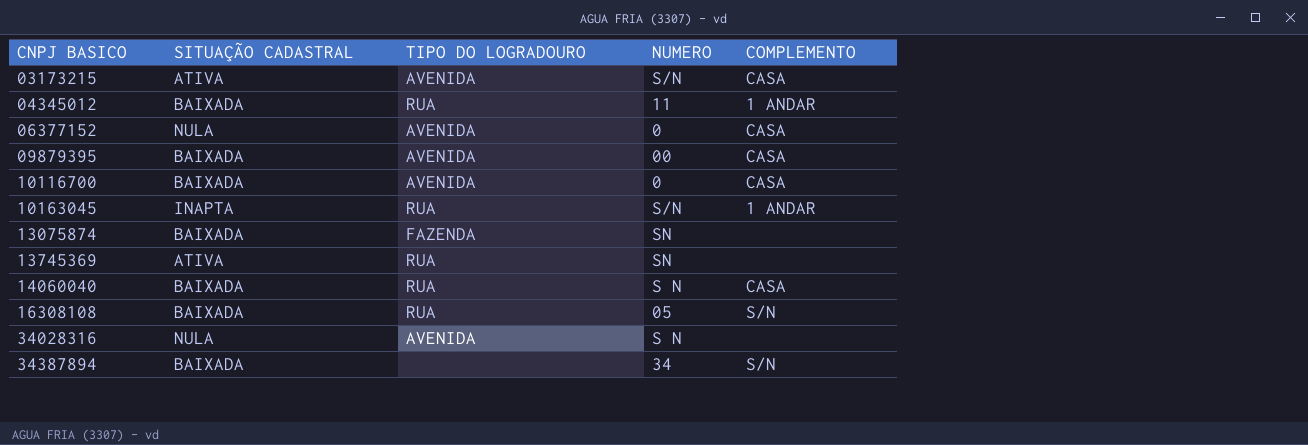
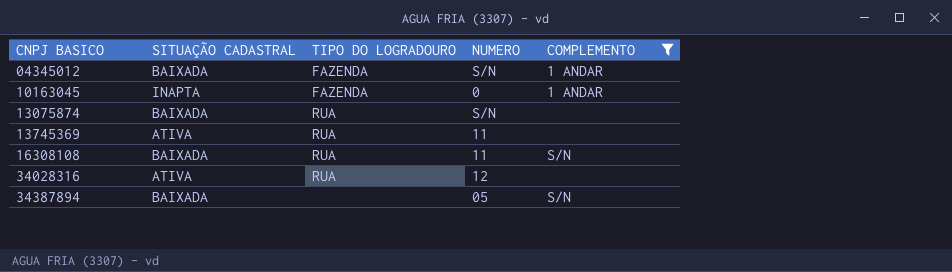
filter: none -> COMPLEMENTO != CASA
04345012 | TIPO DO LOGRADOURO: RUA -> FAZENDA
04345012 | NUMERO: 11 -> S/N
10163045 | TIPO DO LOGRADOURO: RUA -> FAZENDA
10163045 | NUMERO: S/N -> 0
13075874 | TIPO DO LOGRADOURO: FAZENDA -> RUA
13075874 | NUMERO: SN -> S/N
13745369 | NUMERO: SN -> 11
16308108 | NUMERO: 05 -> 11
34028316 | SITUAÇÃO CADASTRAL: NULA -> ATIVA
34028316 | TIPO DO LOGRADOURO: AVENIDA -> RUA
34028316 | NUMERO: S N -> 12
34387894 | NUMERO: 34 -> 05

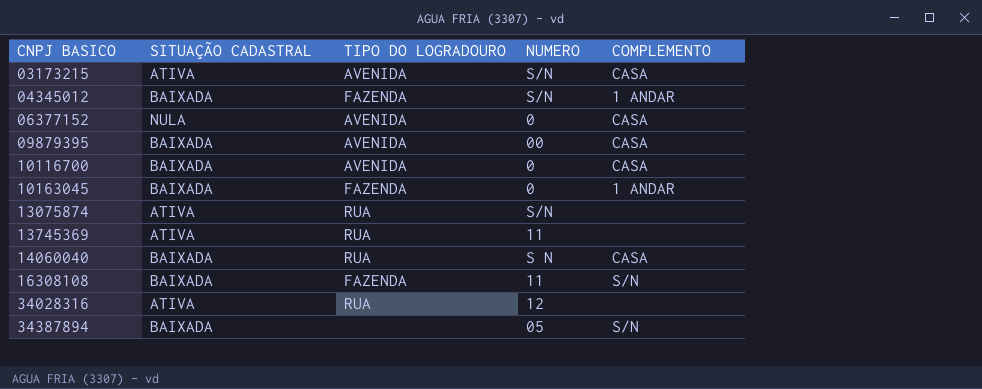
filter: COMPLEMENTO != CASA -> none
10163045 | SITUAÇÃO CADASTRAL: INAPTA -> BAIXADA
13075874 | SITUAÇÃO CADASTRAL: BAIXADA -> ATIVA
16308108 | TIPO DO LOGRADOURO: RUA -> FAZENDA

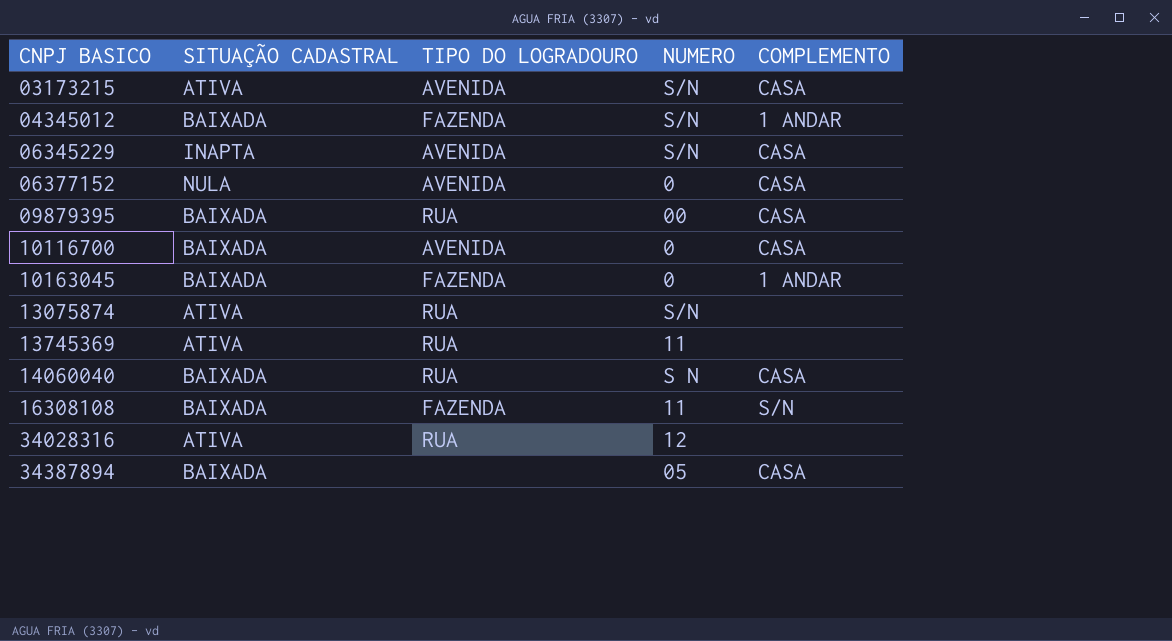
row 06345229: none -> INAPTA | AVENIDA | S/N | CASA
09879395 | TIPO DO LOGRADOURO: AVENIDA -> RUA
34387894 | COMPLEMENTO: S/N -> CASA

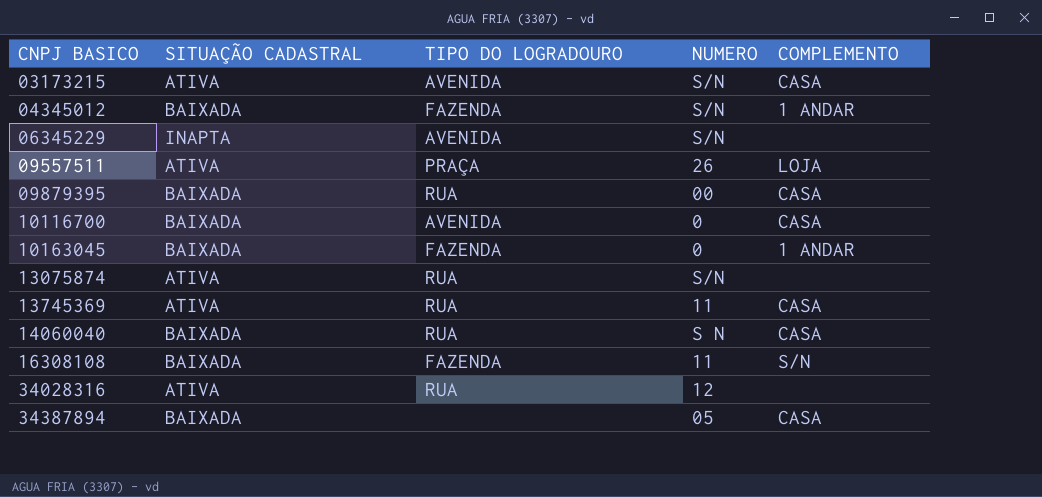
row 06377152: NULA | AVENIDA | 0 | CASA -> none
06345229 | COMPLEMENTO: CASA -> none
row 09557511: none -> ATIVA | PRAÇA | 26 | LOJA
13745369 | COMPLEMENTO: none -> CASA

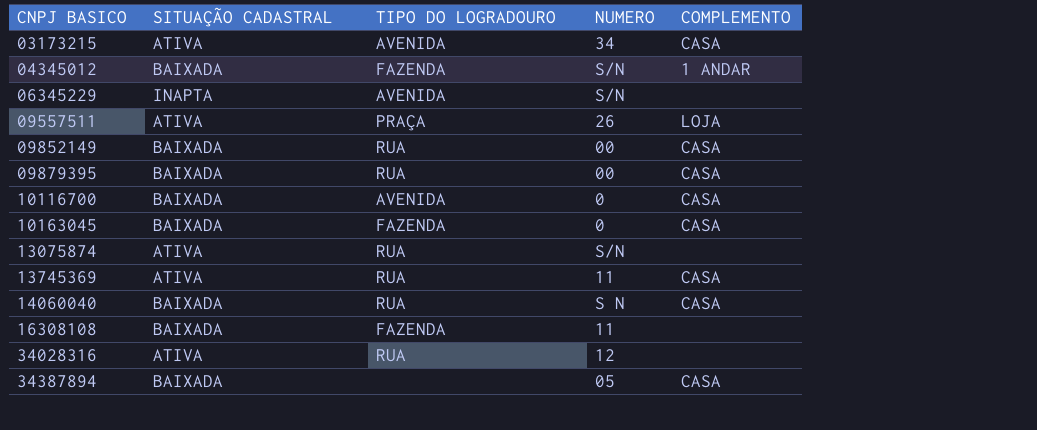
03173215 | NUMERO: S/N -> 34
row 09852149: none -> BAIXADA | RUA | 00 | CASA
10163045 | COMPLEMENTO: 1 ANDAR -> CASA
16308108 | COMPLEMENTO: S/N -> none

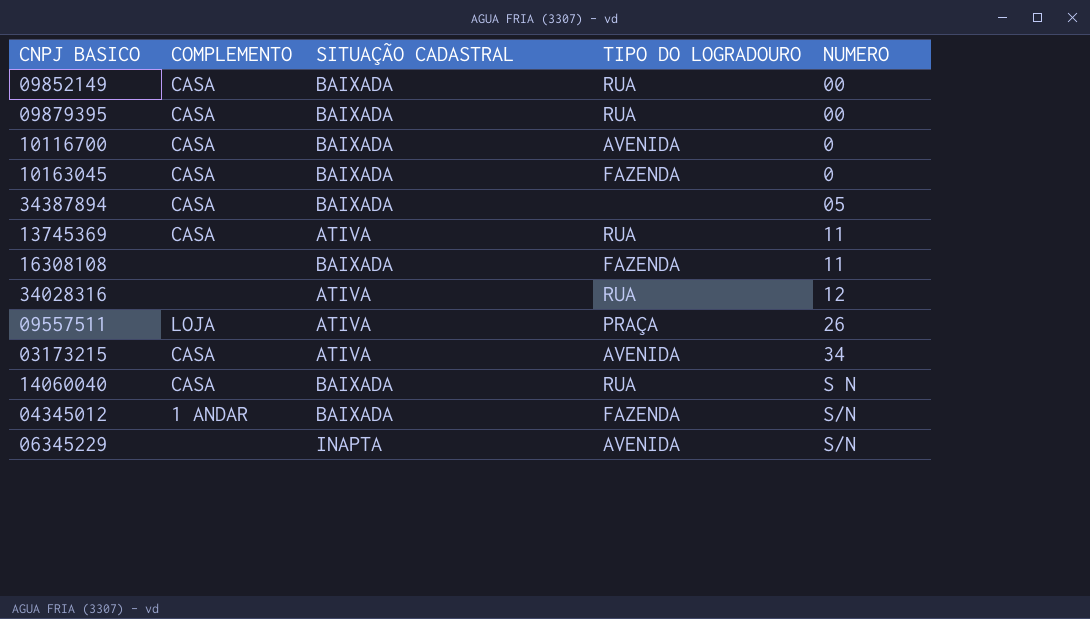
row order: CNPJ BASICO ascending -> NUMERO ascending
column COMPLEMENTO | position: 5 -> 2
row 13075874: ATIVA | RUA | S/N | none -> none

